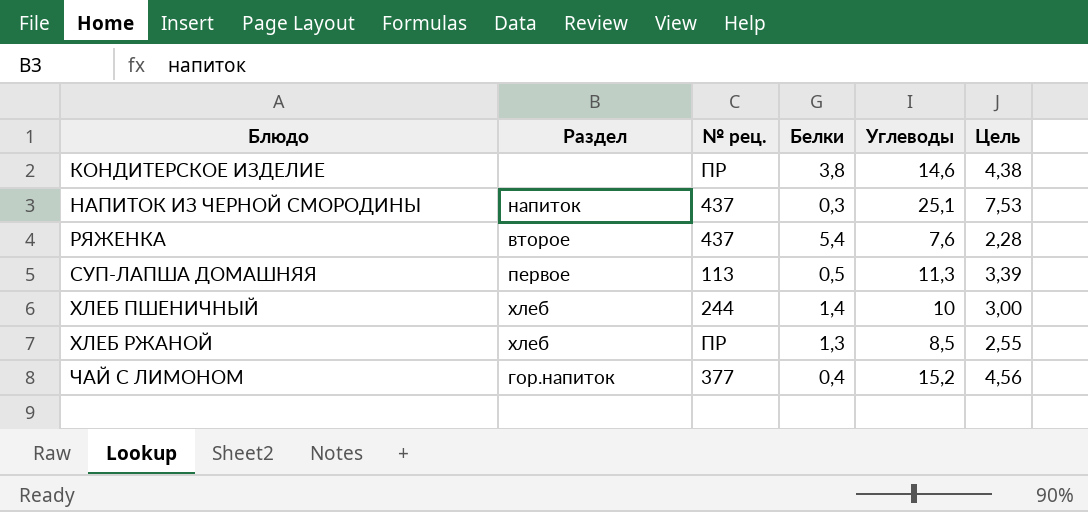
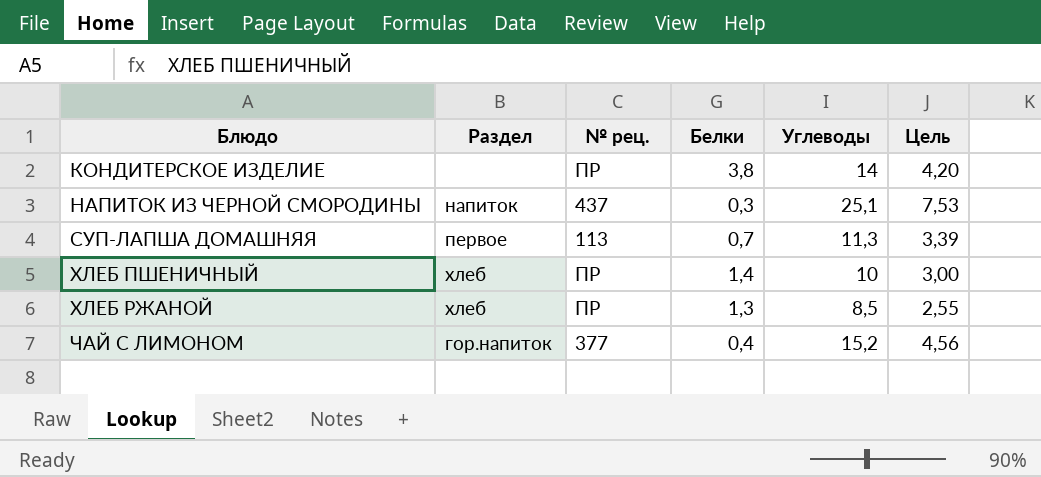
row РЯЖЕНКА: второе | 437 | 5,4 | 7,6 | 2,28 -> none
КОНДИТЕРСКОЕ ИЗДЕЛИЕ | Углеводы: 14,6 -> 14
КОНДИТЕРСКОЕ ИЗДЕЛИЕ | Цель: 4,38 -> 4,20
СУП-ЛАПША ДОМАШНЯЯ | Белки: 0,5 -> 0,7
ХЛЕБ ПШЕНИЧНЫЙ | № рец.: 244 -> ПР

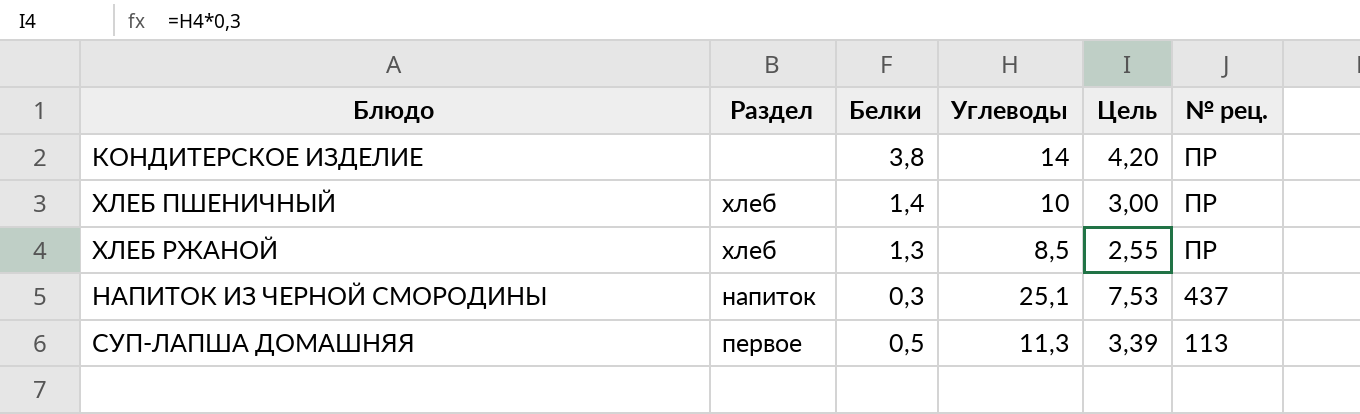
row order: Блюдо ascending -> № рец. descending
column № рец. | position: 3 -> 6
row ЧАЙ С ЛИМОНОМ: гор.напиток | 377 | 0,4 | 15,2 | 4,56 -> none
СУП-ЛАПША ДОМАШНЯЯ | Белки: 0,7 -> 0,5

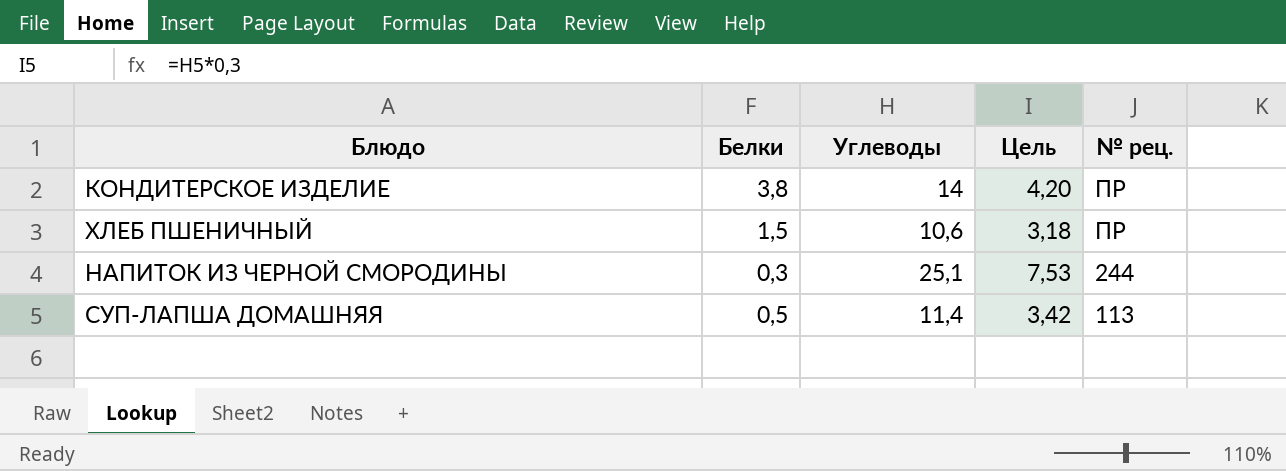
column Раздел | position: 2 -> none
row ХЛЕБ РЖАНОЙ: хлеб | 1,3 | 8,5 | 2,55 | ПР -> none
ХЛЕБ ПШЕНИЧНЫЙ | Белки: 1,4 -> 1,5
ХЛЕБ ПШЕНИЧНЫЙ | Углеводы: 10 -> 10,6
ХЛЕБ ПШЕНИЧНЫЙ | Цель: 3,00 -> 3,18
НАПИТОК ИЗ ЧЕРНОЙ СМОРОДИНЫ | № рец.: 437 -> 244
СУП-ЛАПША ДОМАШНЯЯ | Углеводы: 11,3 -> 11,4
СУП-ЛАПША ДОМАШНЯЯ | Цель: 3,39 -> 3,42

